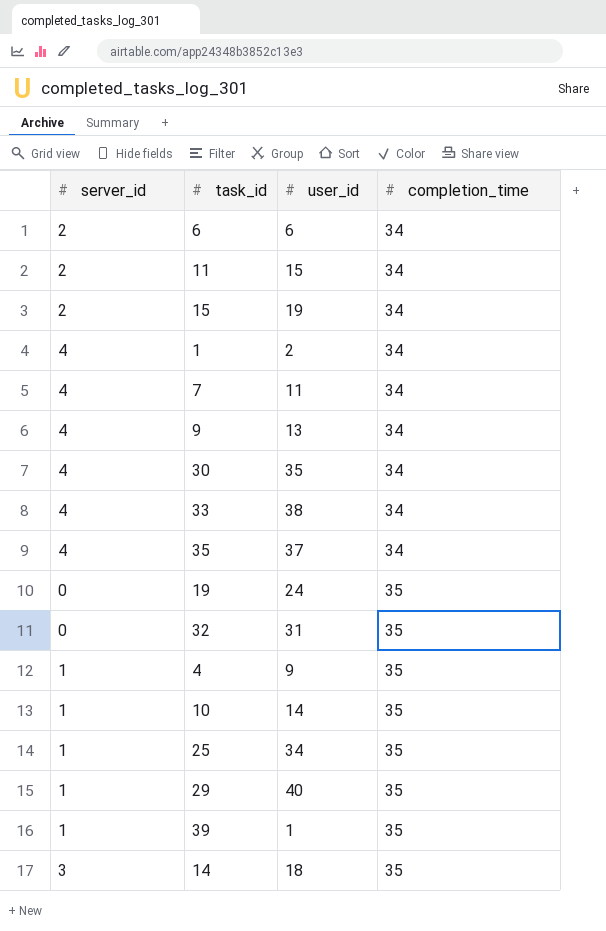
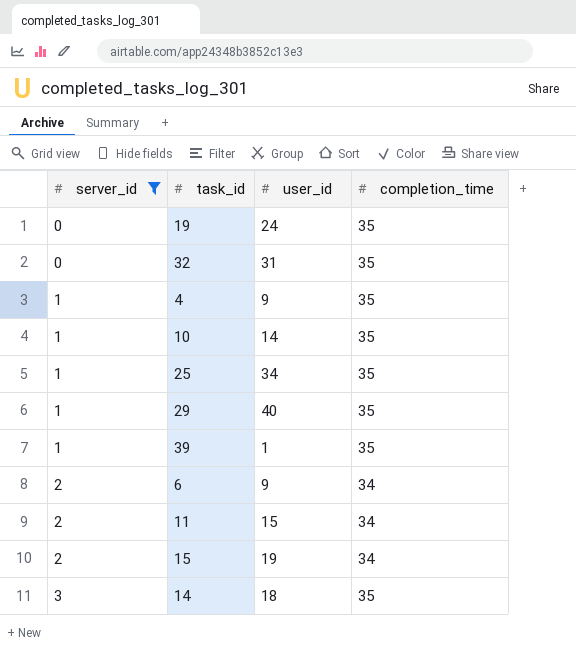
filter: none -> server_id != 4
row order: completion_time ascending -> server_id ascending
6 | user_id: 6 -> 9

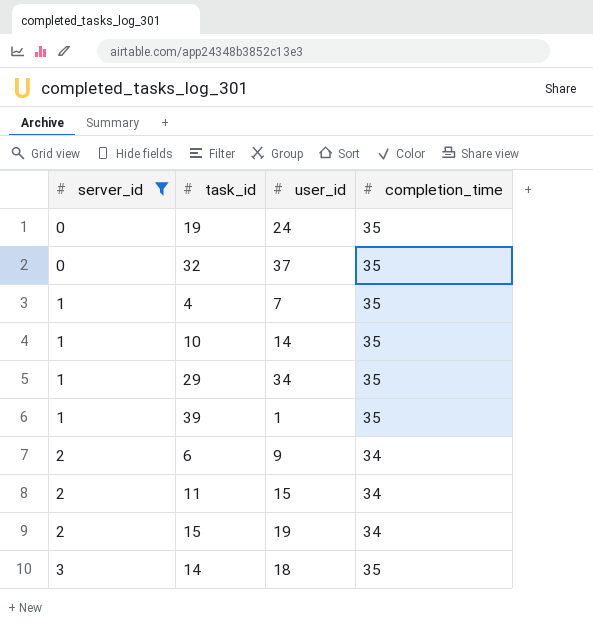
row 25: 1 | 34 | 35 -> none
32 | user_id: 31 -> 37
4 | user_id: 9 -> 7
29 | user_id: 40 -> 34

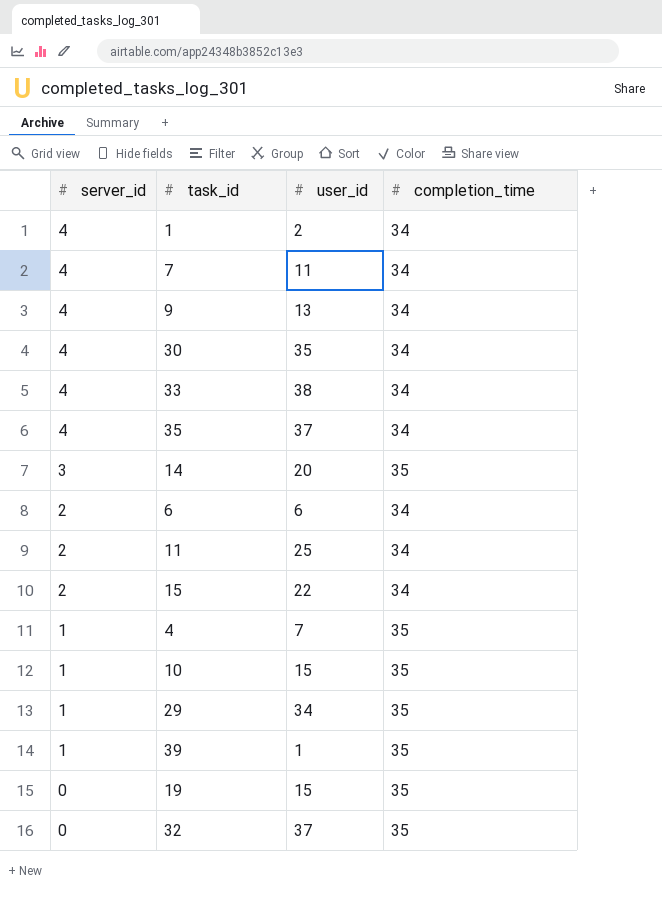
filter: server_id != 4 -> none
row order: server_id ascending -> server_id descending
14 | user_id: 18 -> 20
6 | user_id: 9 -> 6
11 | user_id: 15 -> 25
15 | user_id: 19 -> 22
10 | user_id: 14 -> 15
19 | user_id: 24 -> 15

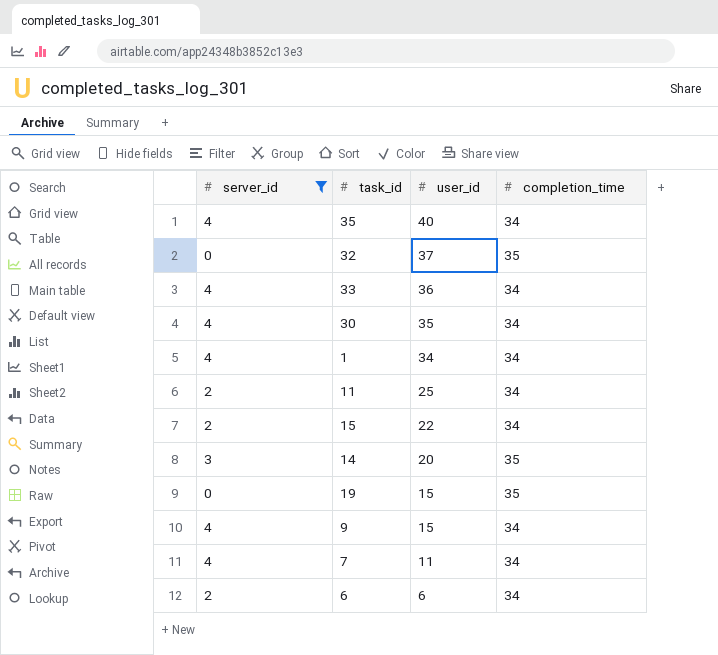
filter: none -> server_id != 1
row order: server_id descending -> user_id descending
35 | user_id: 37 -> 40
33 | user_id: 38 -> 36
1 | user_id: 2 -> 34
9 | user_id: 13 -> 15

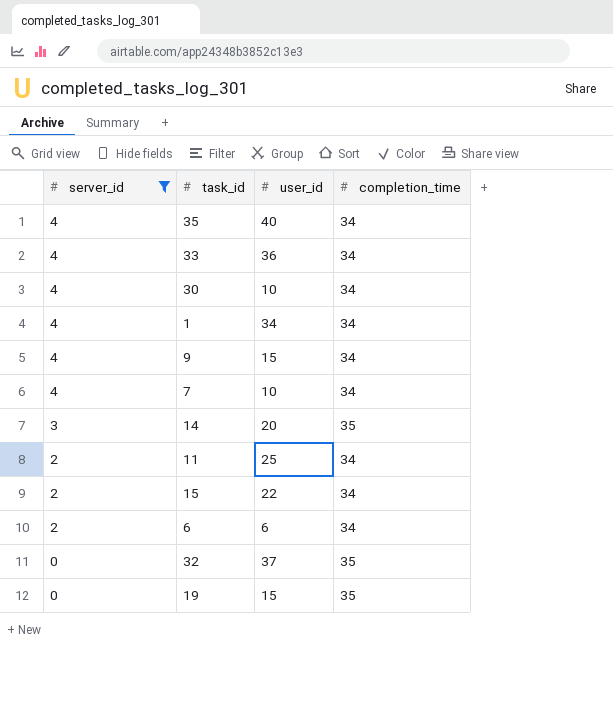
row order: user_id descending -> server_id descending
30 | user_id: 35 -> 10
7 | user_id: 11 -> 10

